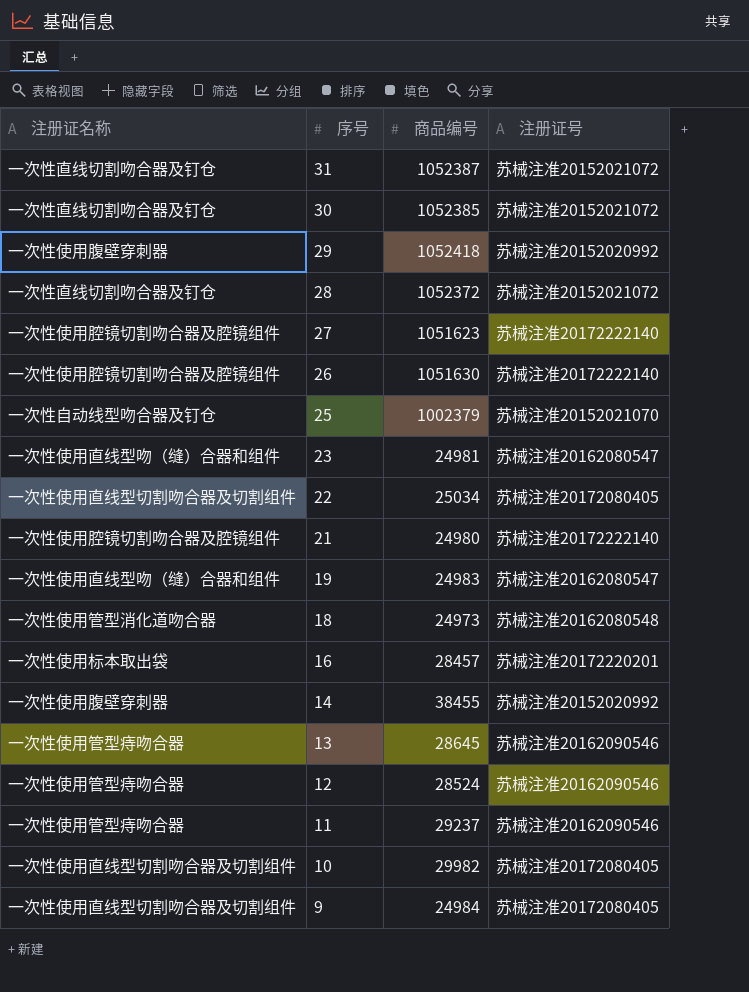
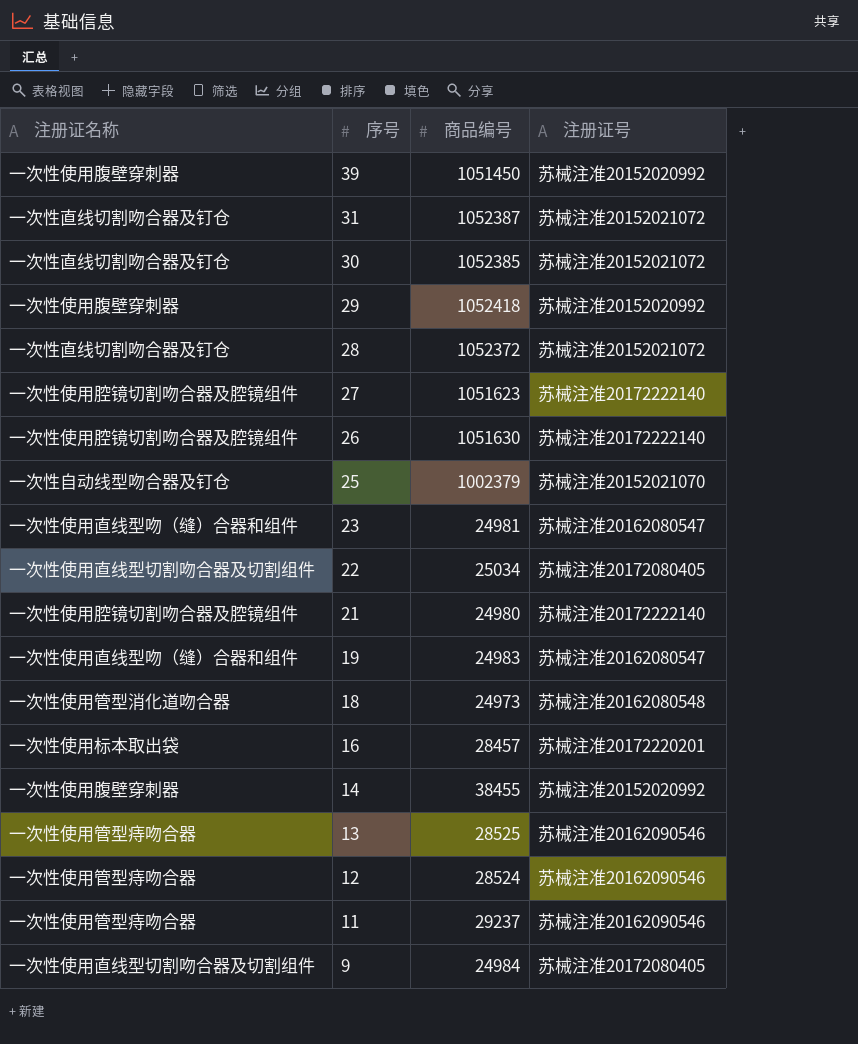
row 10: 一次性使用直线型切割吻合器及切割组件 | 29982 | 苏械注准20172080405 -> none
row 39: none -> 一次性使用腹壁穿刺器 | 1051450 | 苏械注准20152020992
13 | 商品编号: 28645 -> 28525

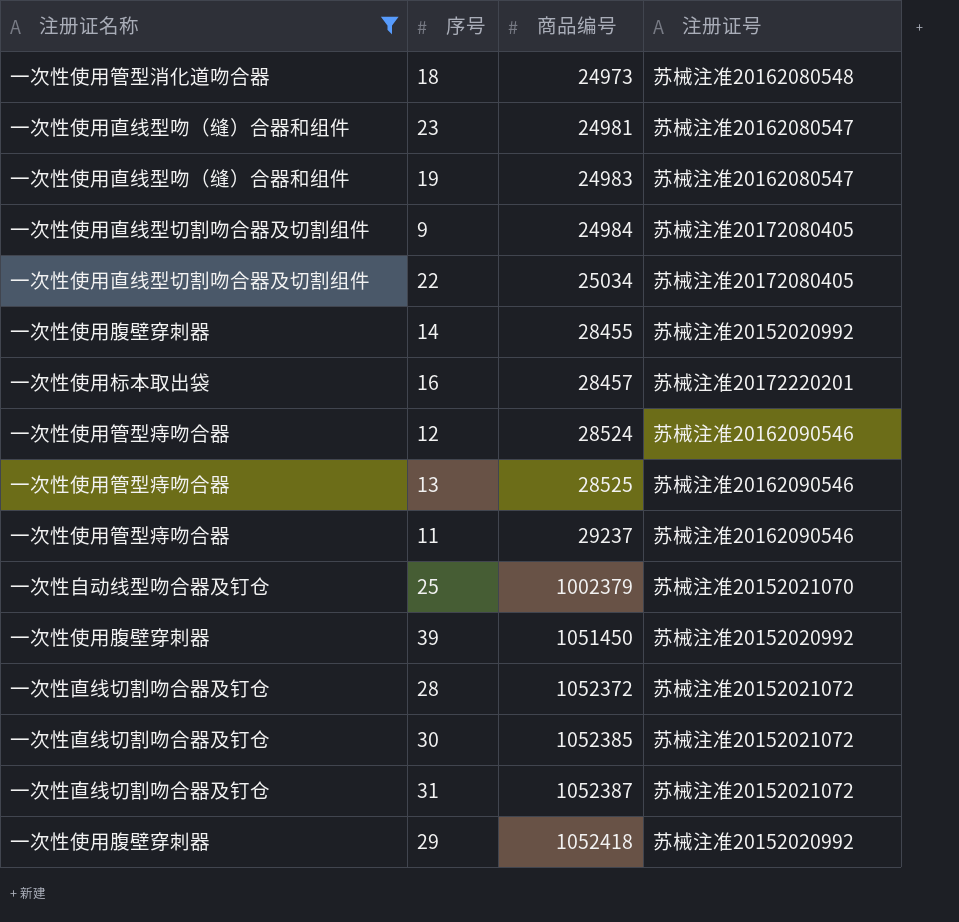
filter: none -> 注册证名称 != 一次性使用腔镜切割吻合器及腔镜组件
row order: 序号 descending -> 商品编号 ascending
14 | 商品编号: 38455 -> 28455

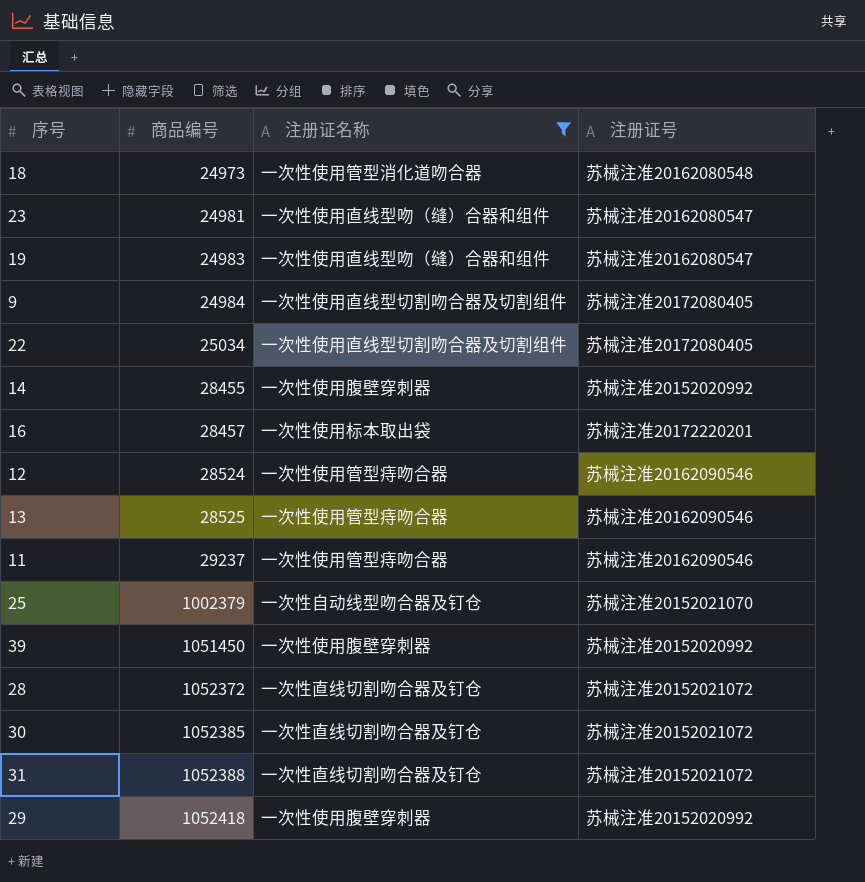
column 注册证名称 | position: 1 -> 3
31 | 商品编号: 1052387 -> 1052388

